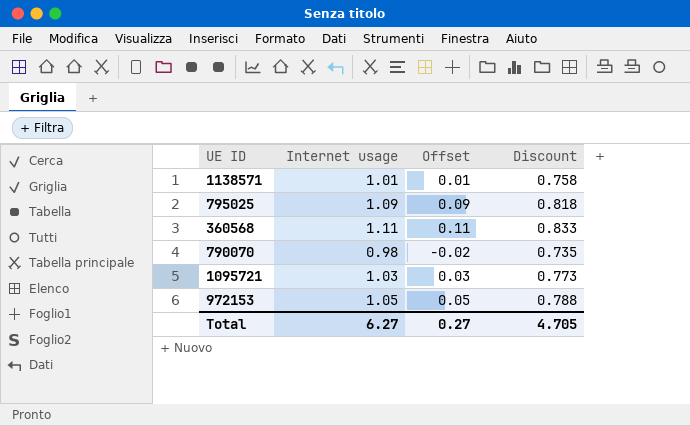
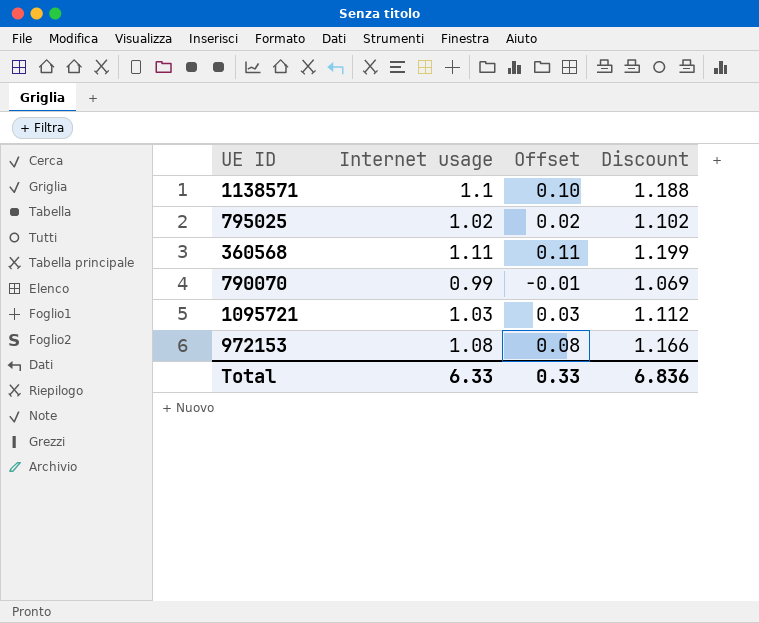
column Discount | formula: [Internet usage] * 0.75 -> [Internet usage] * 1.08
1138571 | Internet usage: 1.01 -> 1.1
1138571 | Offset: 0.01 -> 0.10
795025 | Internet usage: 1.09 -> 1.02
795025 | Offset: 0.09 -> 0.02
790070 | Internet usage: 0.98 -> 0.99
790070 | Offset: -0.02 -> -0.01
972153 | Internet usage: 1.05 -> 1.08
972153 | Offset: 0.05 -> 0.08
Total | Internet usage: 6.27 -> 6.33
Total | Offset: 0.27 -> 0.33
Total | Discount: 4.705 -> 6.836

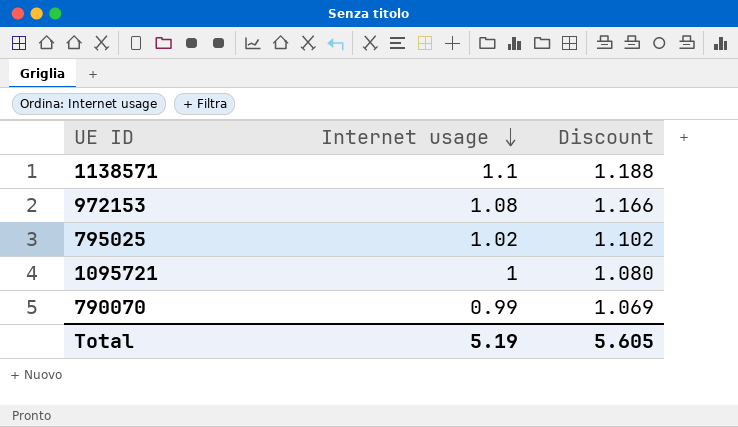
row order: none -> Internet usage descending
column Offset | formula: [Internet usage] - 1 -> none
row 360568: 1.11 | 0.11 | 1.199 -> none
1095721 | Internet usage: 1.03 -> 1
1095721 | Discount: 1.112 -> 1.080
Total | Internet usage: 6.33 -> 5.19
Total | Discount: 6.836 -> 5.605

